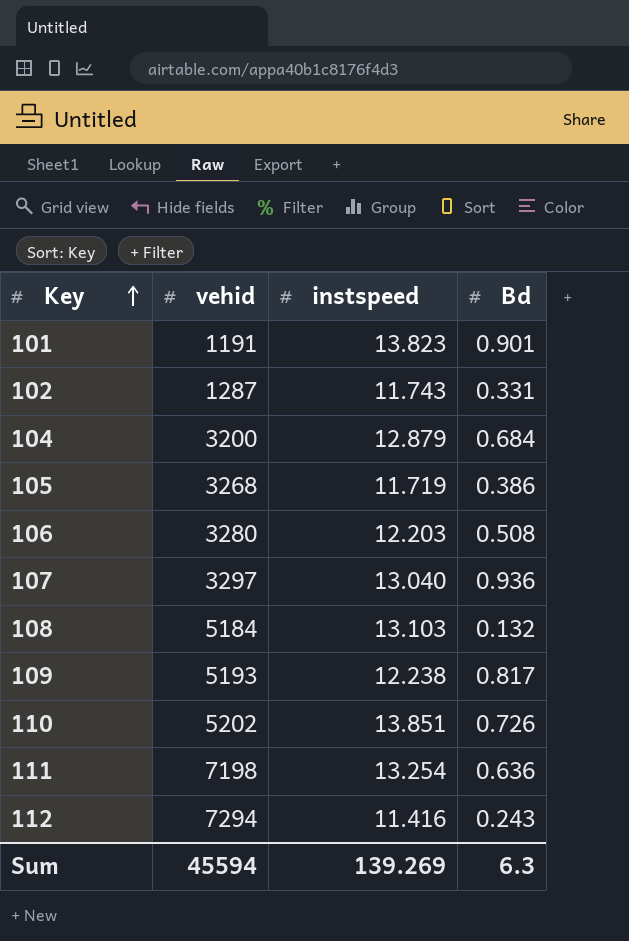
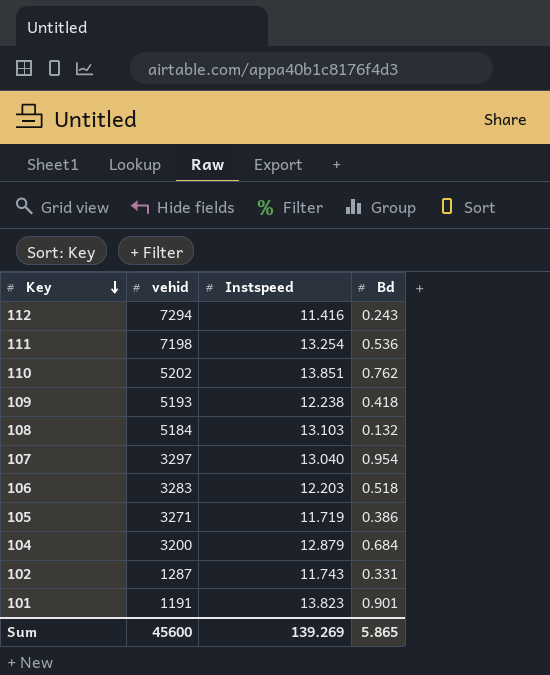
row order: Key ascending -> Key descending
column name: instspeed -> Instspeed
111 | Bd: 0.636 -> 0.536
110 | Bd: 0.726 -> 0.762
109 | Bd: 0.817 -> 0.418
107 | Bd: 0.936 -> 0.954
106 | vehid: 3280 -> 3283
106 | Bd: 0.508 -> 0.518
105 | vehid: 3268 -> 3271
Sum | vehid: 45594 -> 45600
Sum | Bd: 6.3 -> 5.865

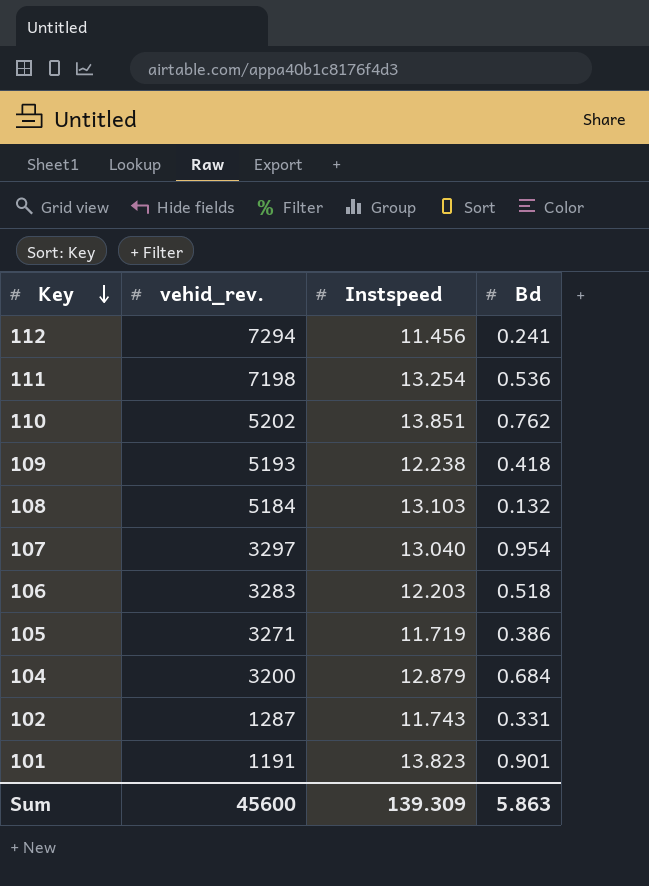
column name: vehid -> vehid_rev.
112 | Instspeed: 11.416 -> 11.456
112 | Bd: 0.243 -> 0.241
Sum | Instspeed: 139.269 -> 139.309
Sum | Bd: 5.865 -> 5.863

